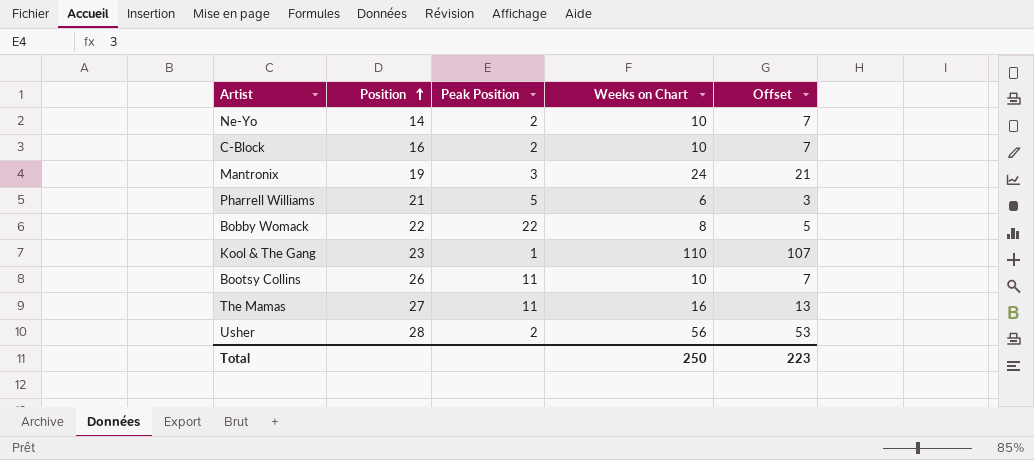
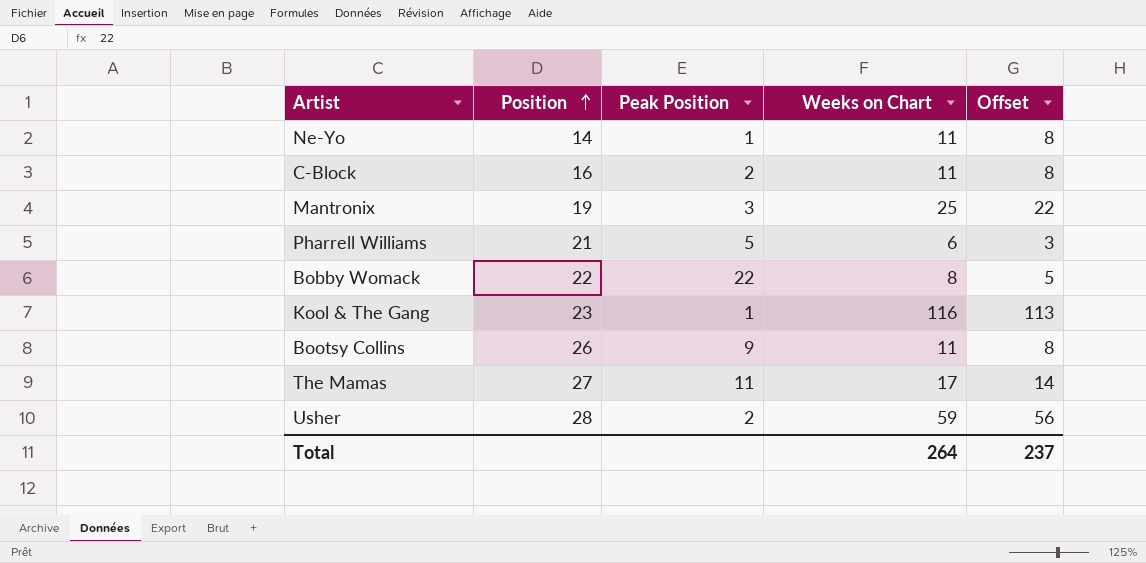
Ne-Yo | Peak Position: 2 -> 1
Ne-Yo | Weeks on Chart: 10 -> 11
Ne-Yo | Offset: 7 -> 8
C-Block | Weeks on Chart: 10 -> 11
C-Block | Offset: 7 -> 8
Mantronix | Weeks on Chart: 24 -> 25
Mantronix | Offset: 21 -> 22
Kool & The Gang | Weeks on Chart: 110 -> 116
Kool & The Gang | Offset: 107 -> 113
Bootsy Collins | Peak Position: 11 -> 9
Bootsy Collins | Weeks on Chart: 10 -> 11
Bootsy Collins | Offset: 7 -> 8
The Mamas | Weeks on Chart: 16 -> 17
The Mamas | Offset: 13 -> 14
Usher | Weeks on Chart: 56 -> 59
Usher | Offset: 53 -> 56
Total | Weeks on Chart: 250 -> 264
Total | Offset: 223 -> 237

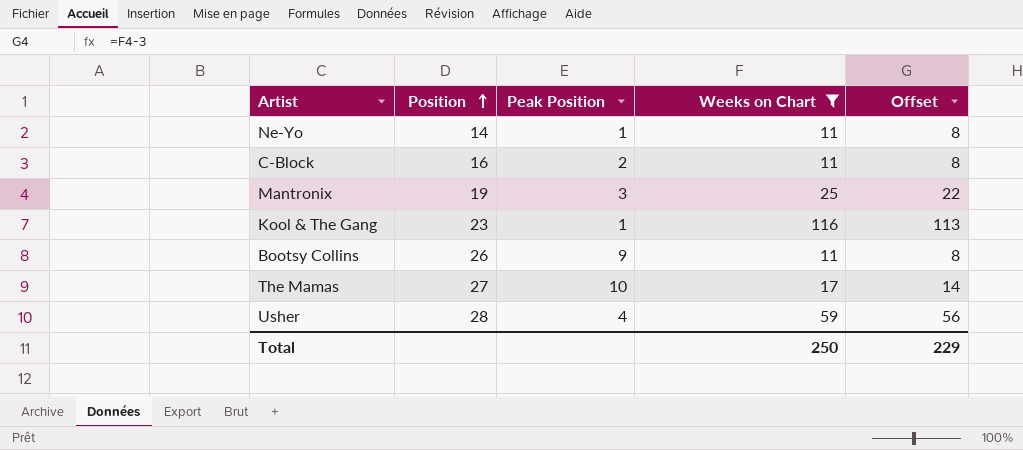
filter: none -> Weeks on Chart >= 11
The Mamas | Peak Position: 11 -> 10
Usher | Peak Position: 2 -> 4
Total | Weeks on Chart: 264 -> 250
Total | Offset: 237 -> 229

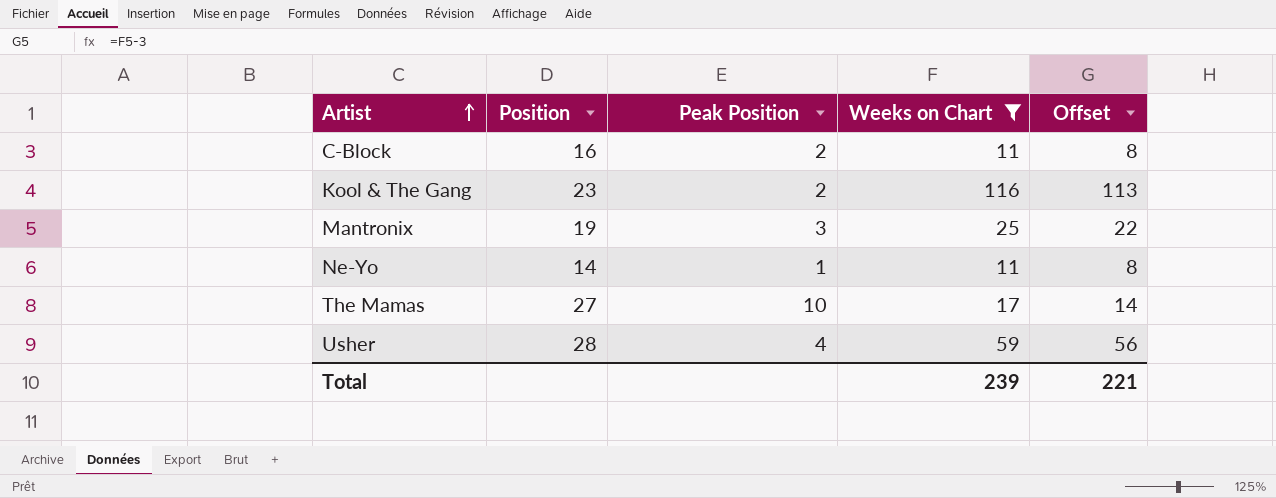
row order: Position ascending -> Artist ascending
row Bootsy Collins: 26 | 9 | 11 | 8 -> none
Kool & The Gang | Peak Position: 1 -> 2
Total | Weeks on Chart: 250 -> 239
Total | Offset: 229 -> 221

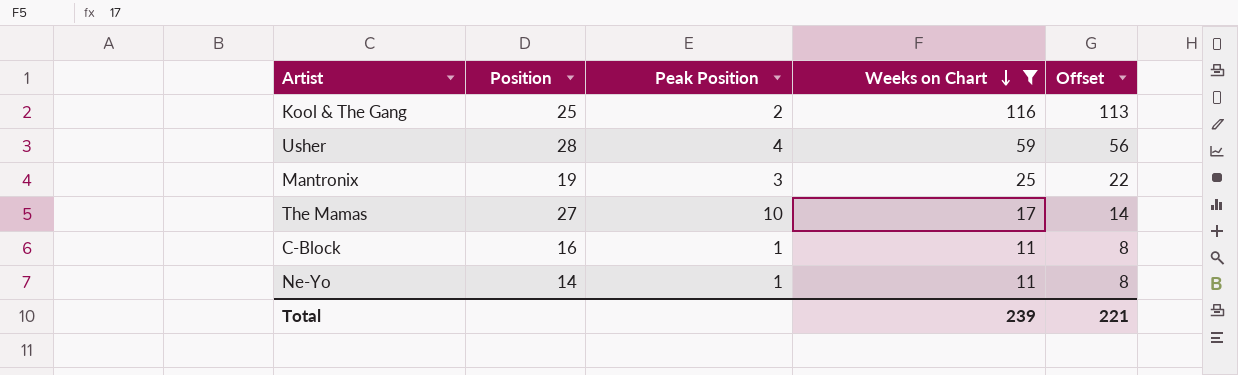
row order: Artist ascending -> Weeks on Chart descending
Kool & The Gang | Position: 23 -> 25
C-Block | Peak Position: 2 -> 1

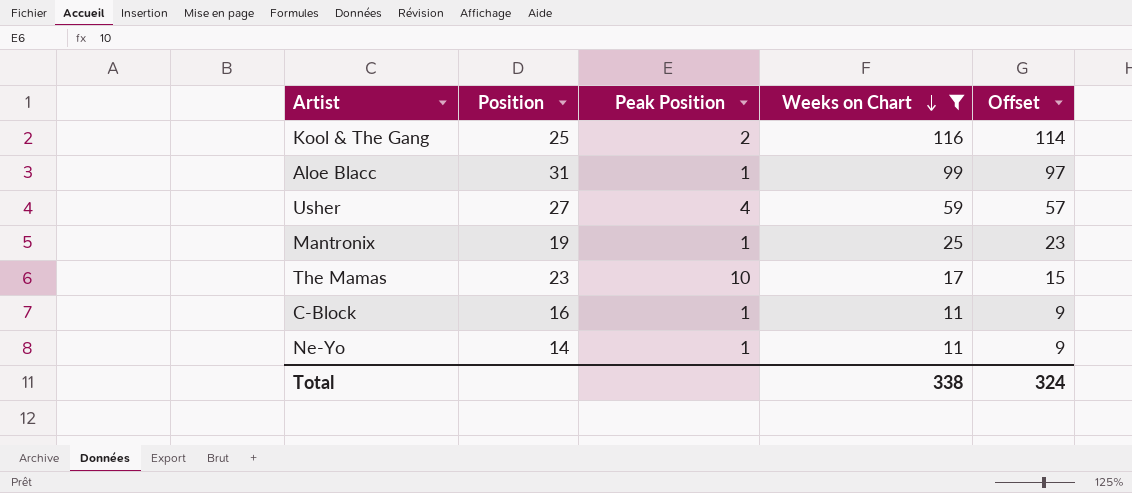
column Offset | formula: [Weeks on Chart] - 3 -> [Weeks on Chart] - 2
row Aloe Blacc: none -> 31 | 1 | 99 | 97
Usher | Position: 28 -> 27
Mantronix | Peak Position: 3 -> 1
The Mamas | Position: 27 -> 23
Total | Weeks on Chart: 239 -> 338
Total | Offset: 221 -> 324

